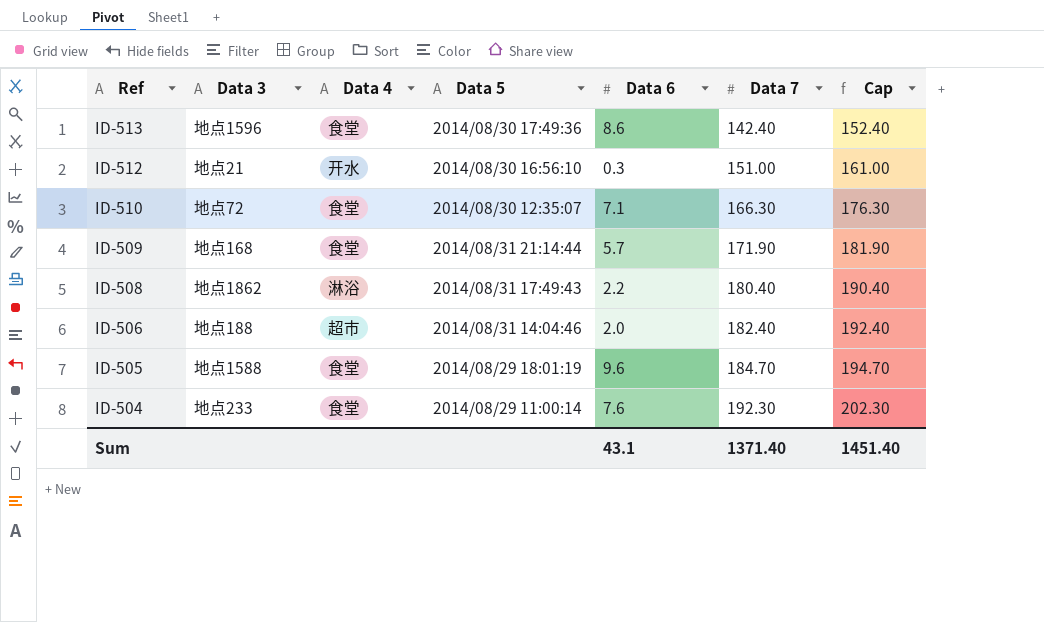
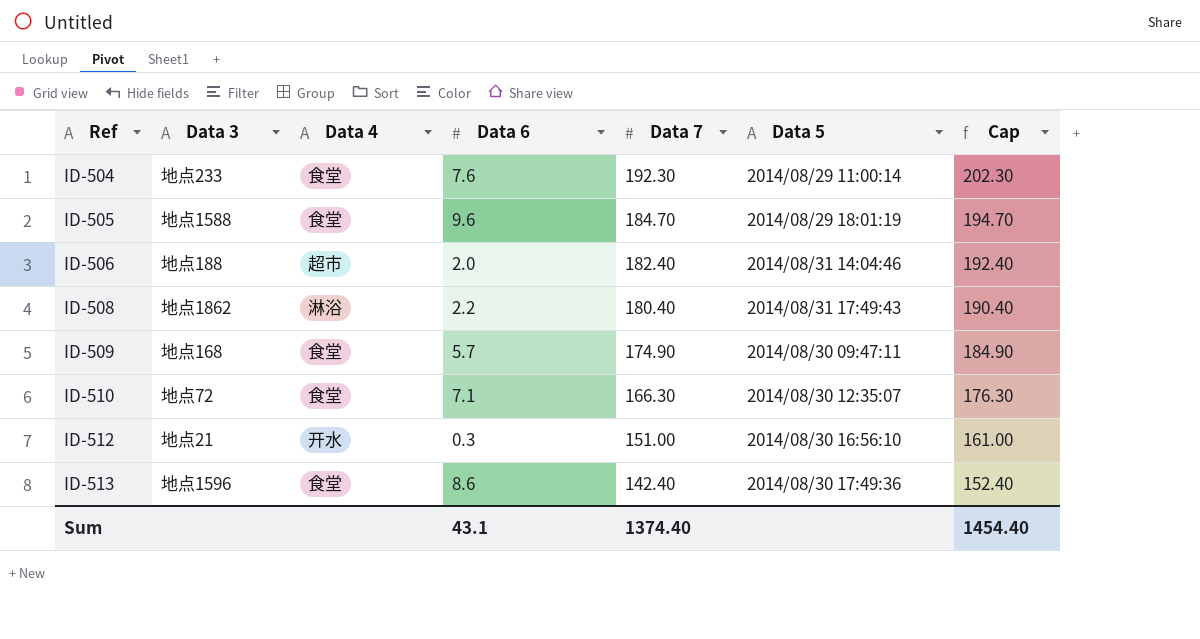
row order: Ref descending -> Ref ascending
column Data 5 | position: 4 -> 6
ID-509 | Data 7: 171.90 -> 174.90
ID-509 | Data 5: 2014/08/31 21:14:44 -> 2014/08/30 09:47:11
ID-509 | Cap: 181.90 -> 184.90
Sum | Data 7: 1371.40 -> 1374.40
Sum | Cap: 1451.40 -> 1454.40

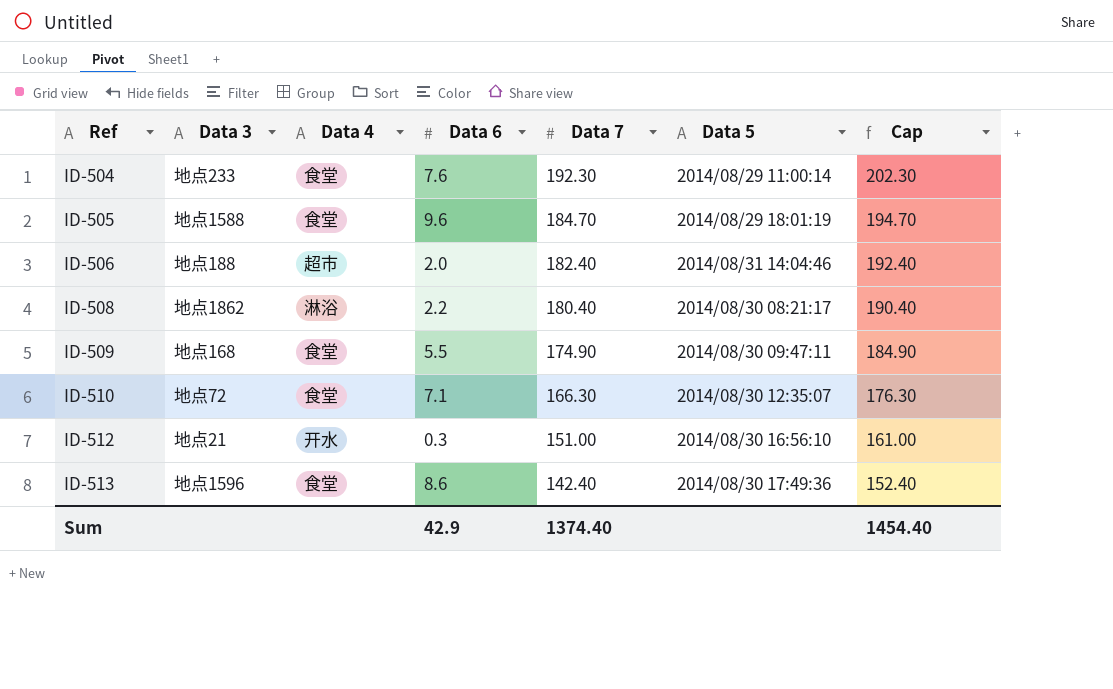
ID-508 | Data 5: 2014/08/31 17:49:43 -> 2014/08/30 08:21:17
ID-509 | Data 6: 5.7 -> 5.5
Sum | Data 6: 43.1 -> 42.9

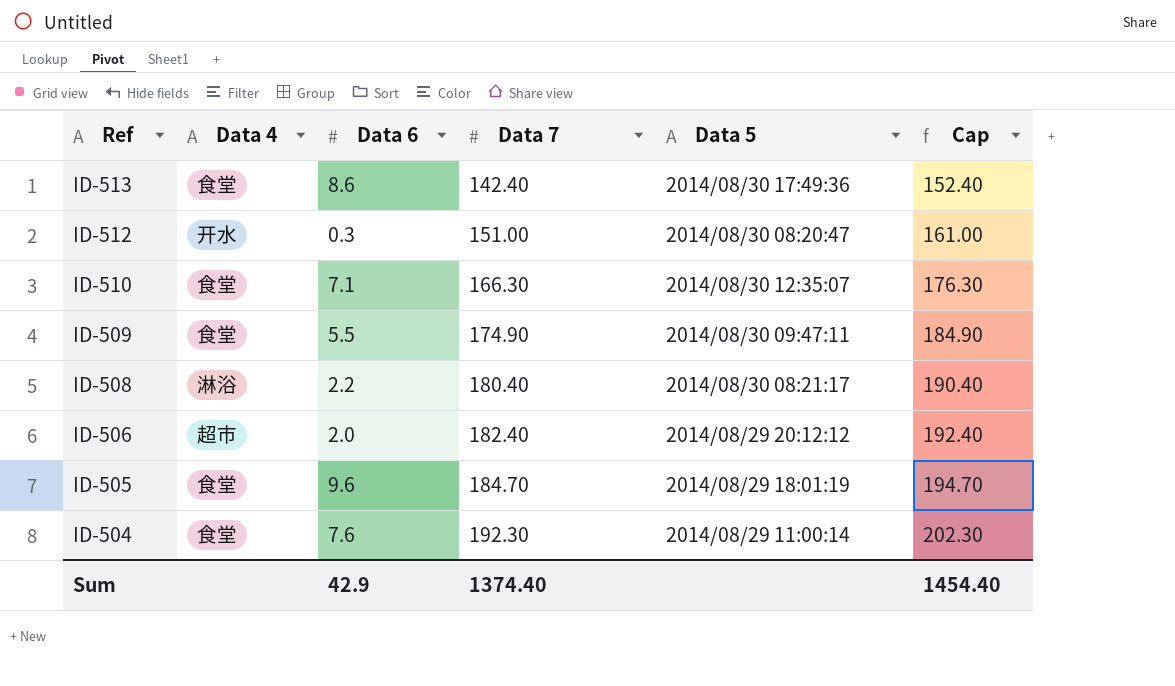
row order: Ref ascending -> Ref descending
column Data 3 | position: 2 -> none
ID-512 | Data 5: 2014/08/30 16:56:10 -> 2014/08/30 08:20:47
ID-506 | Data 5: 2014/08/31 14:04:46 -> 2014/08/29 20:12:12

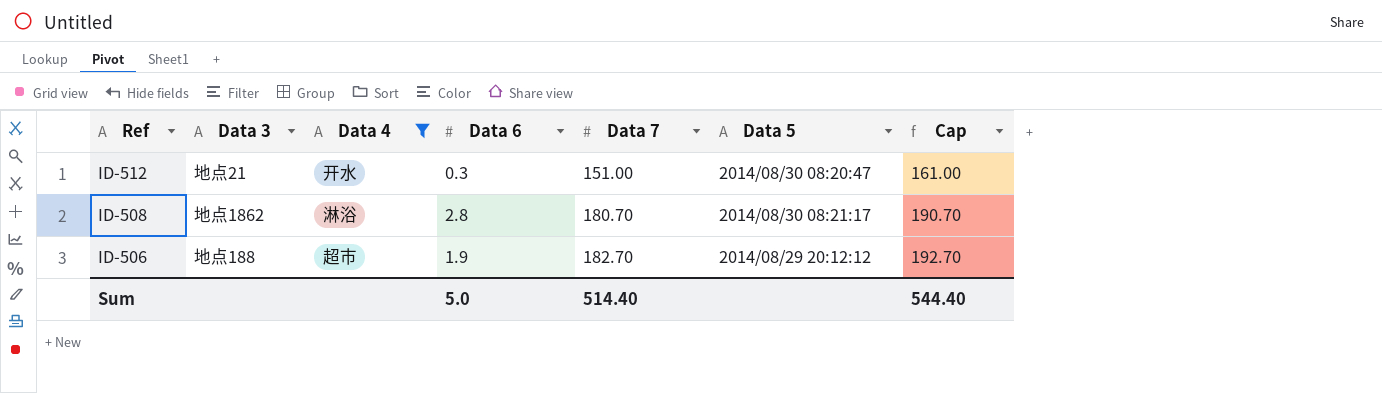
filter: none -> Data 4 != 食堂
column Data 3 | position: none -> 2
ID-508 | Data 6: 2.2 -> 2.8
ID-508 | Data 7: 180.40 -> 180.70
ID-508 | Cap: 190.40 -> 190.70
ID-506 | Data 6: 2.0 -> 1.9
ID-506 | Data 7: 182.40 -> 182.70
ID-506 | Cap: 192.40 -> 192.70
Sum | Data 6: 42.9 -> 5.0
Sum | Data 7: 1374.40 -> 514.40
Sum | Cap: 1454.40 -> 544.40

